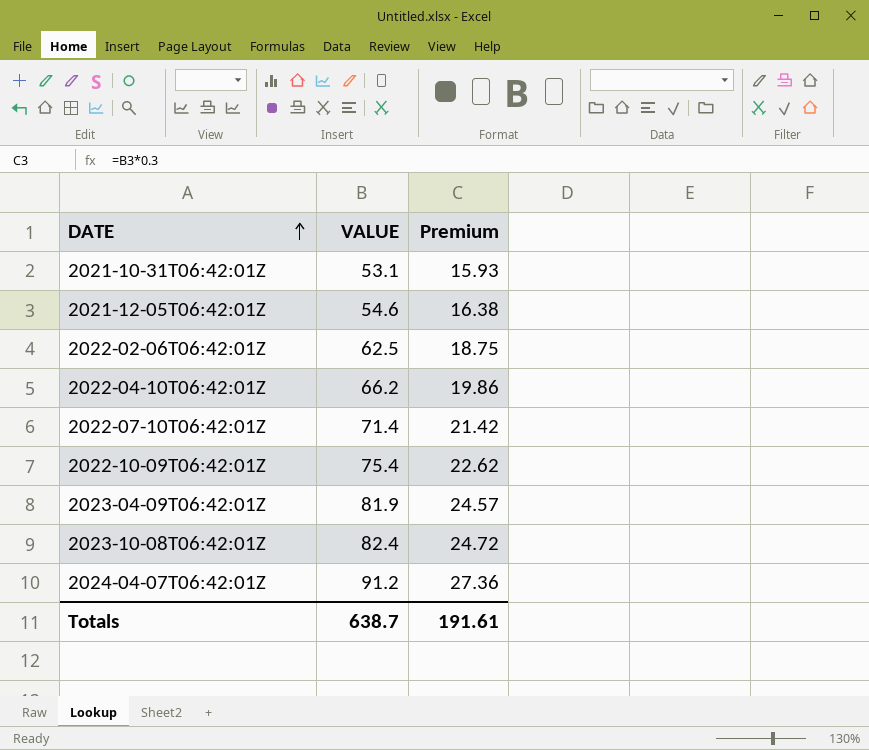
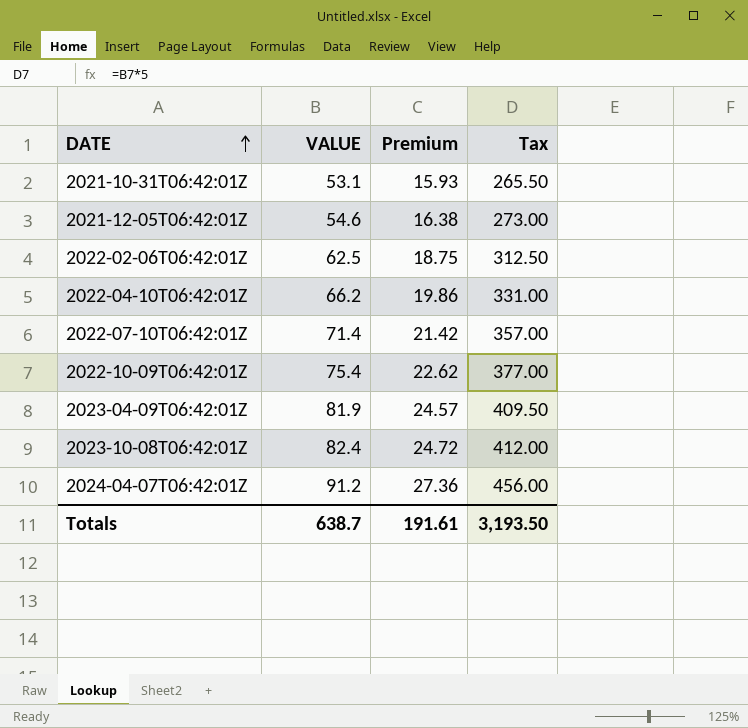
column Tax | formula: none -> [VALUE] * 5

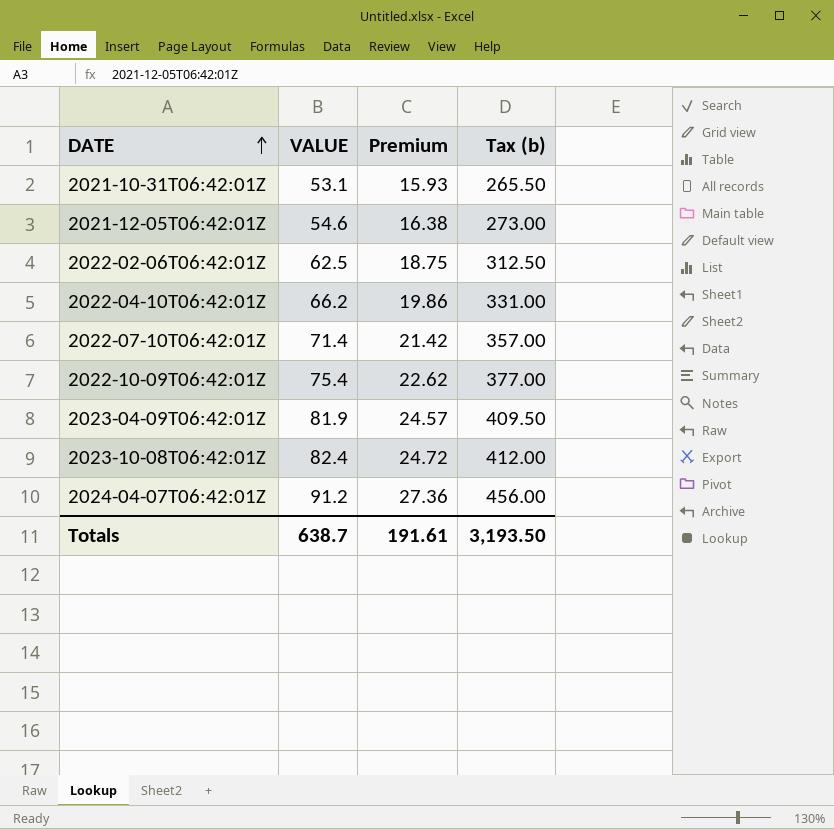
column name: Tax -> Tax (b)

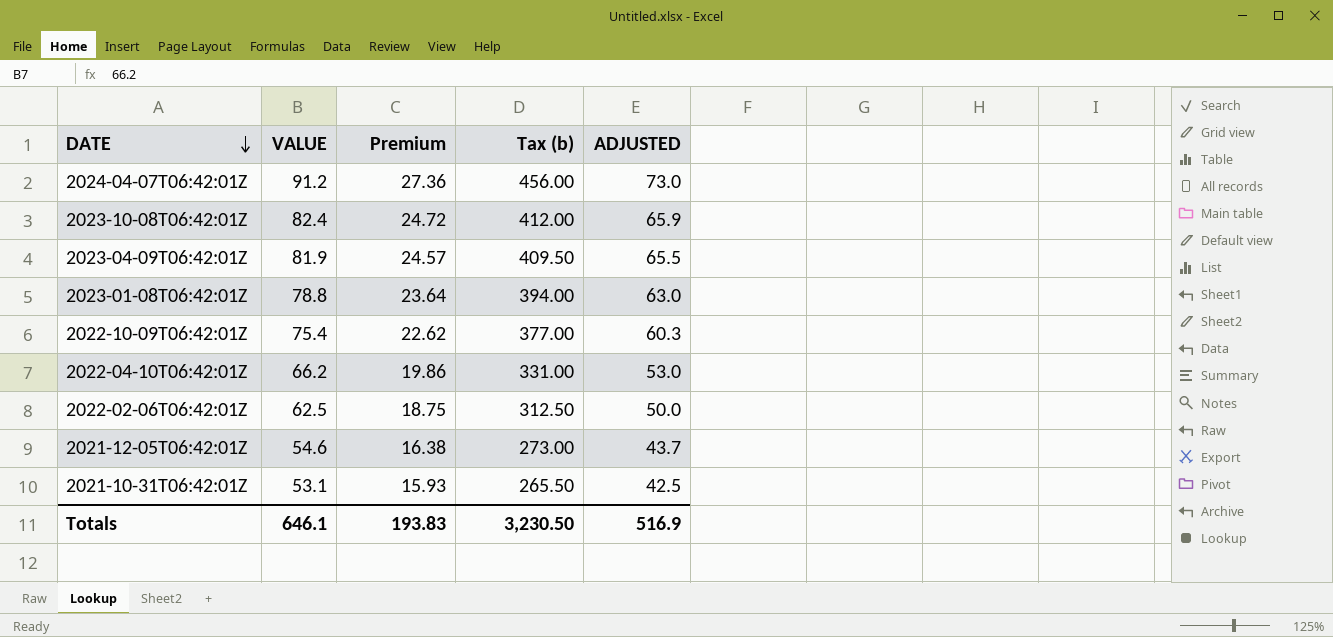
row order: DATE ascending -> DATE descending
column ADJUSTED | formula: none -> [VALUE] * 0.8
row 2022-07-10T06:42:01Z: 71.4 | 21.42 | 357.00 -> none
row 2023-01-08T06:42:01Z: none -> 78.8 | 23.64 | 394.00 | 63.0
Totals | VALUE: 638.7 -> 646.1
Totals | Premium: 191.61 -> 193.83
Totals | Tax (b): 3,193.50 -> 3,230.50

